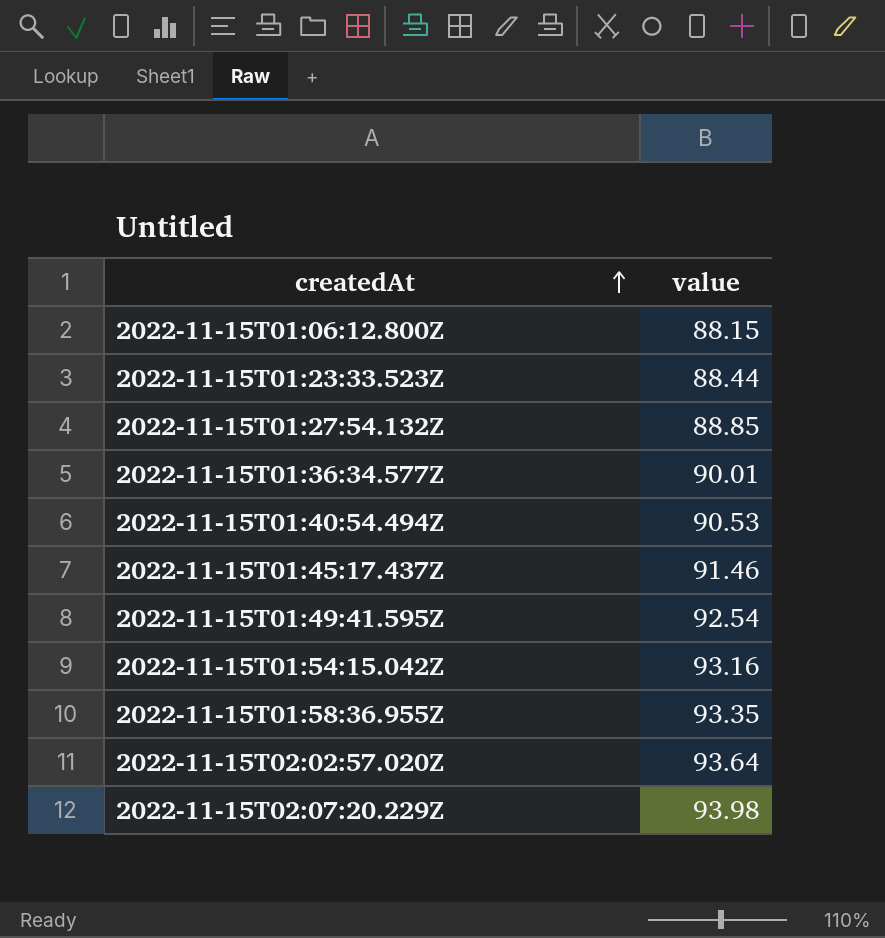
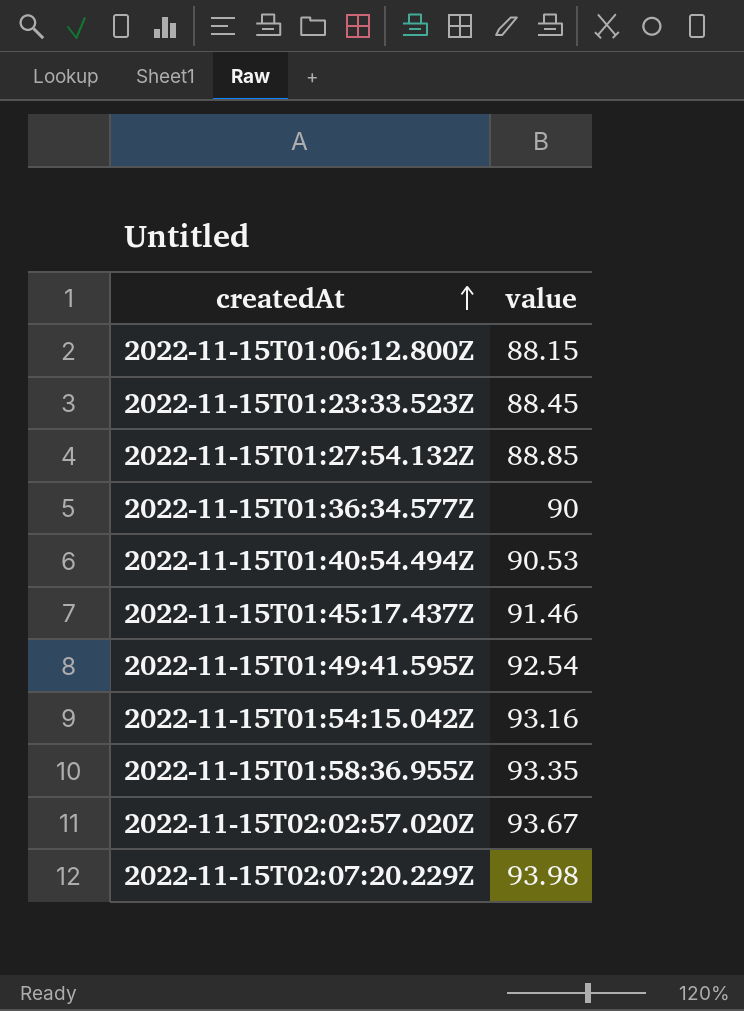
2022-11-15T01:23:33.523Z | value: 88.44 -> 88.45
2022-11-15T01:36:34.577Z | value: 90.01 -> 90
2022-11-15T02:02:57.020Z | value: 93.64 -> 93.67

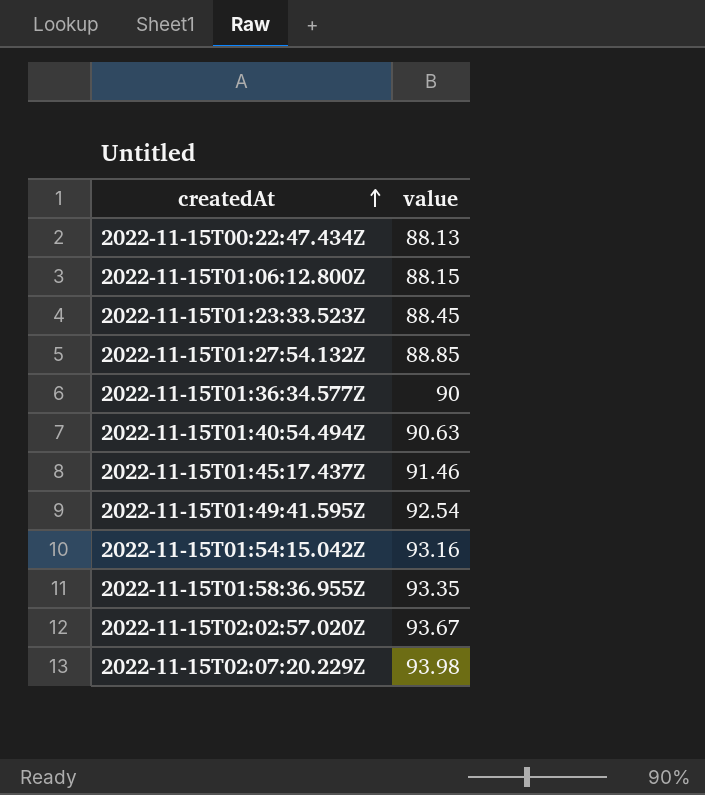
row 2022-11-15T00:22:47.434Z: none -> 88.13
2022-11-15T01:40:54.494Z | value: 90.53 -> 90.63

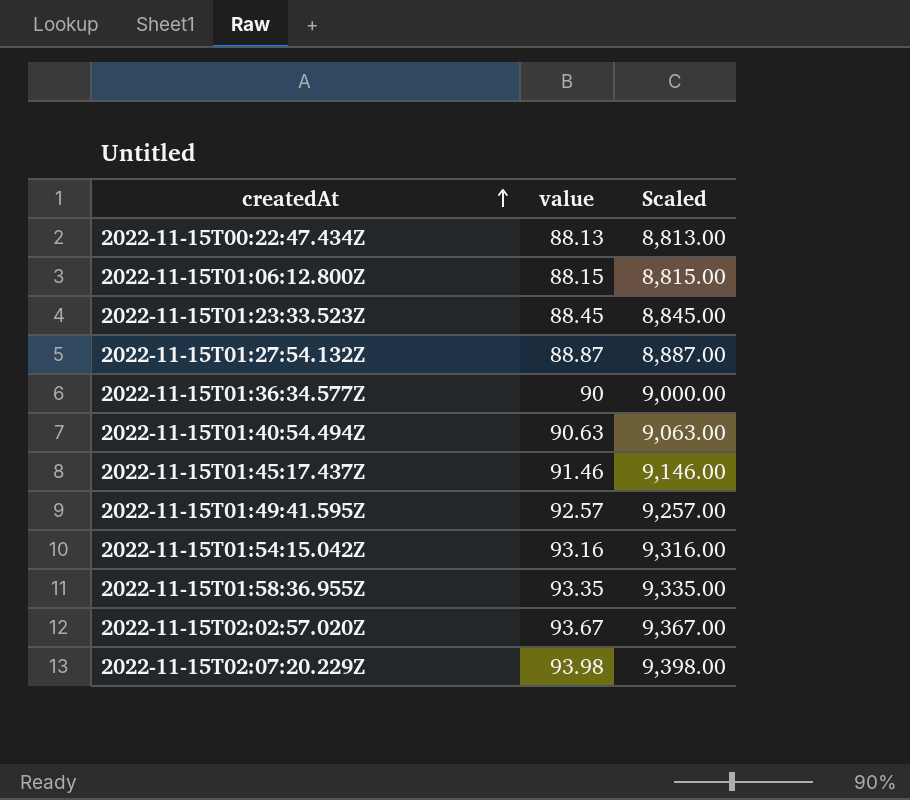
column Scaled | formula: none -> [value] * 100
2022-11-15T01:27:54.132Z | value: 88.85 -> 88.87
2022-11-15T01:49:41.595Z | value: 92.54 -> 92.57

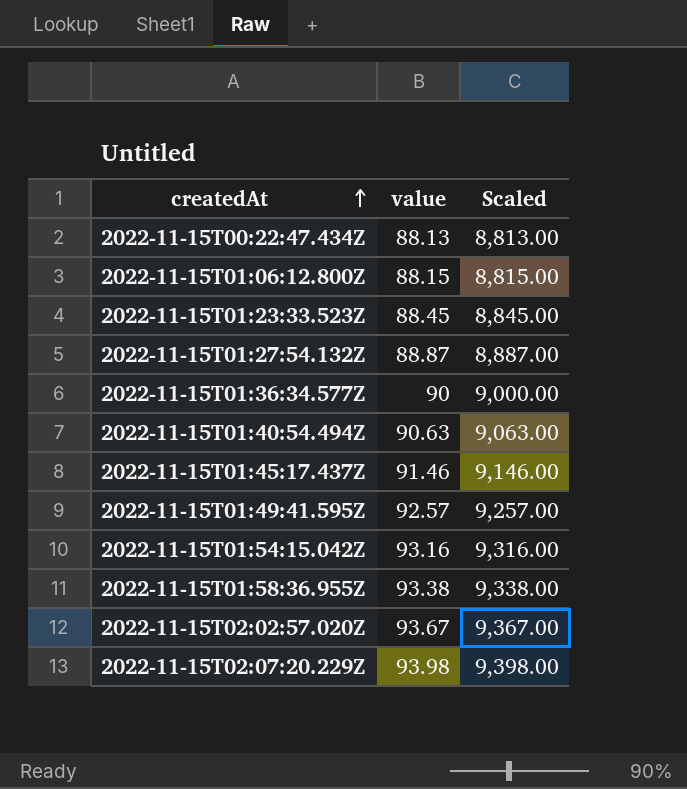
2022-11-15T01:58:36.955Z | value: 93.35 -> 93.38
2022-11-15T01:58:36.955Z | Scaled: 9,335.00 -> 9,338.00

